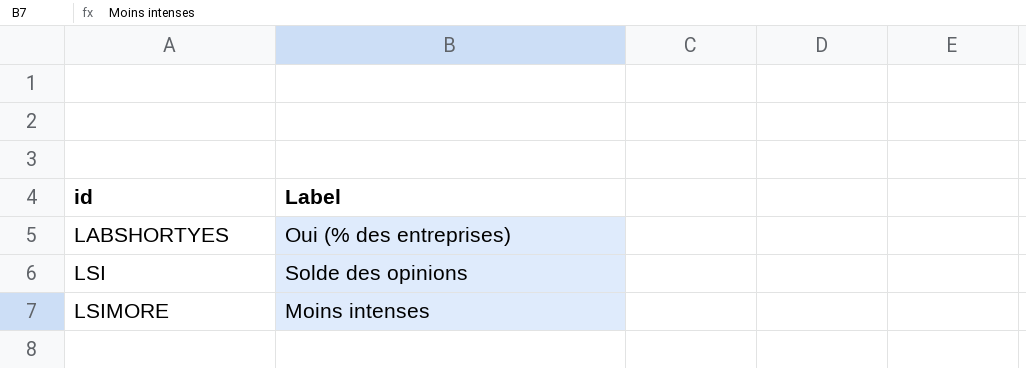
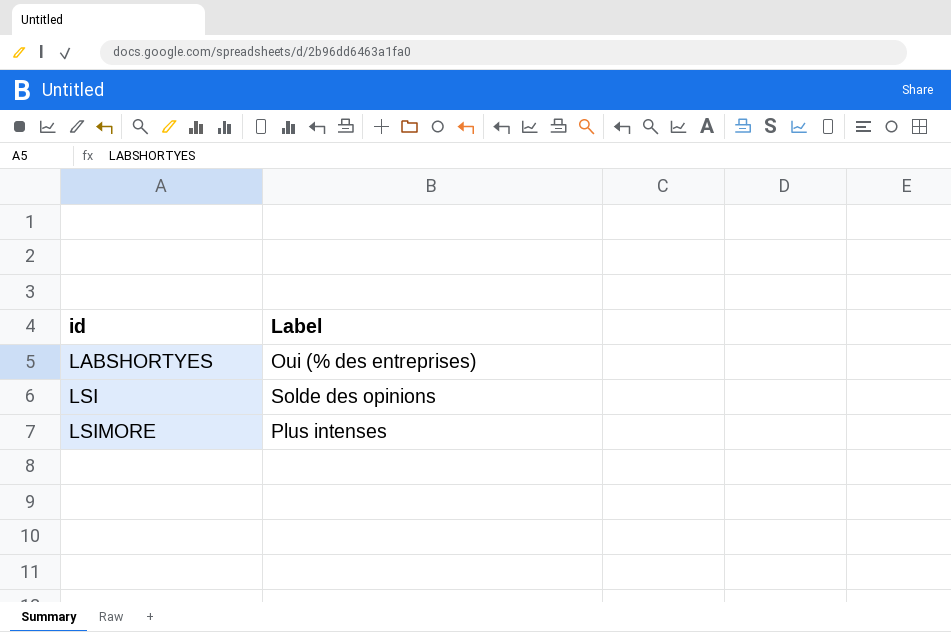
LSIMORE | Label: Moins intenses -> Plus intenses

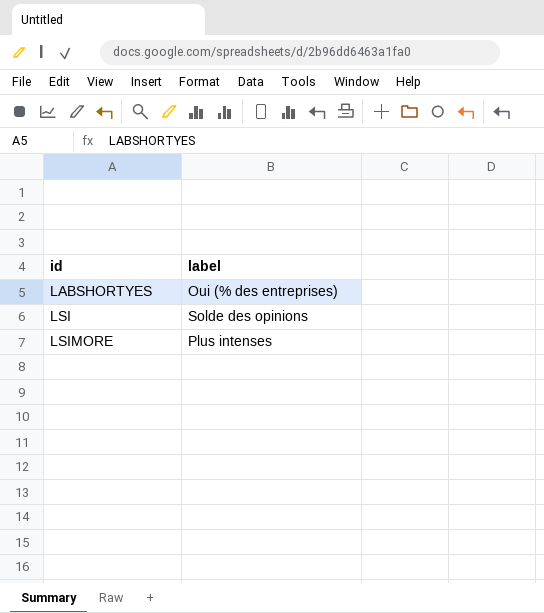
column name: Label -> label

